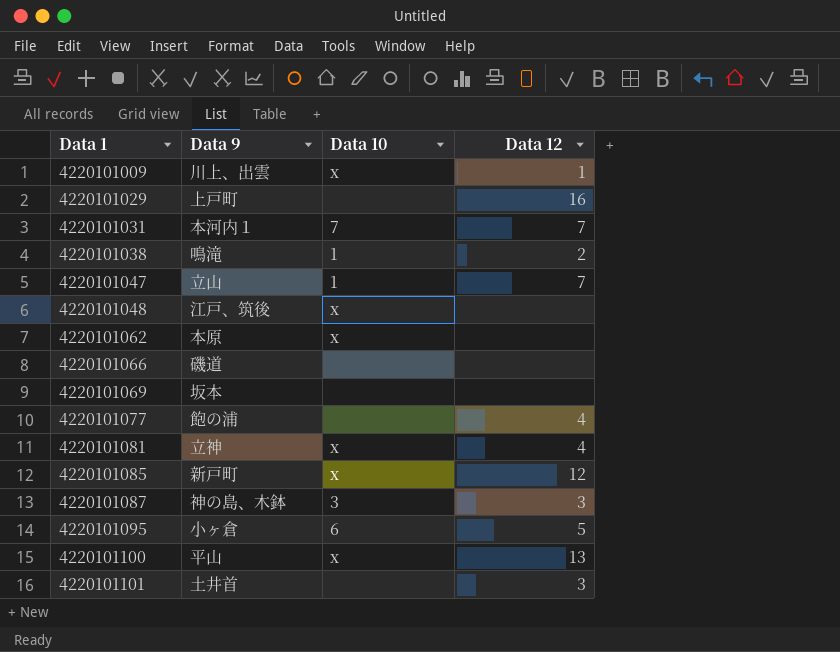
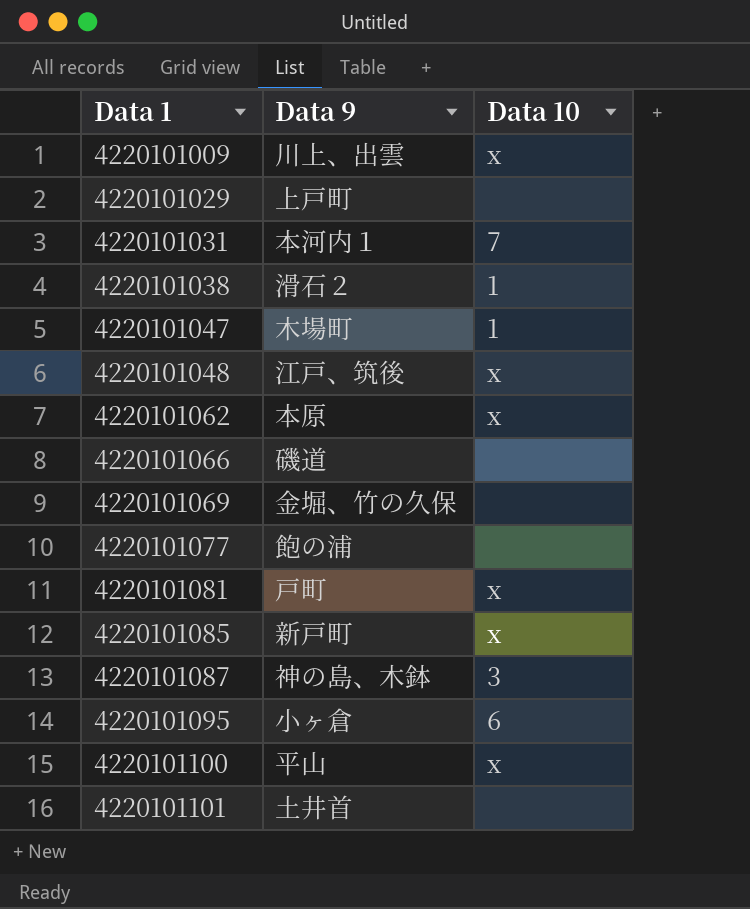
column Data 12 | position: 4 -> none
4220101038 | Data 9: 鳴滝 -> 滑石２
4220101047 | Data 9: 立山 -> 木場町
4220101069 | Data 9: 坂本 -> 金堀、竹の久保
4220101081 | Data 9: 立神 -> 戸町

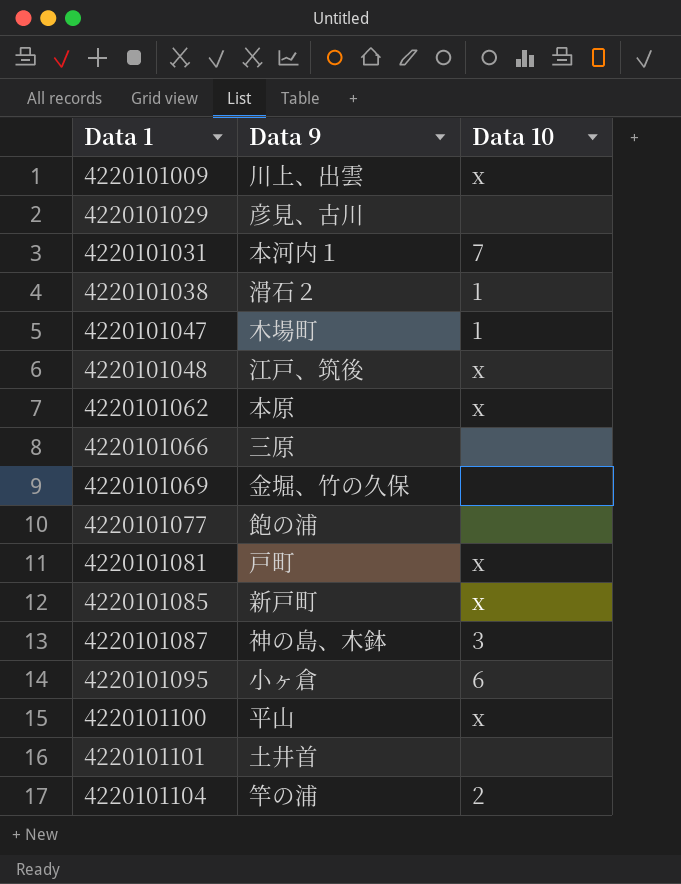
4220101029 | Data 9: 上戸町 -> 彦見、古川
4220101066 | Data 9: 磯道 -> 三原
row 4220101104: none -> 竿の浦 | 2

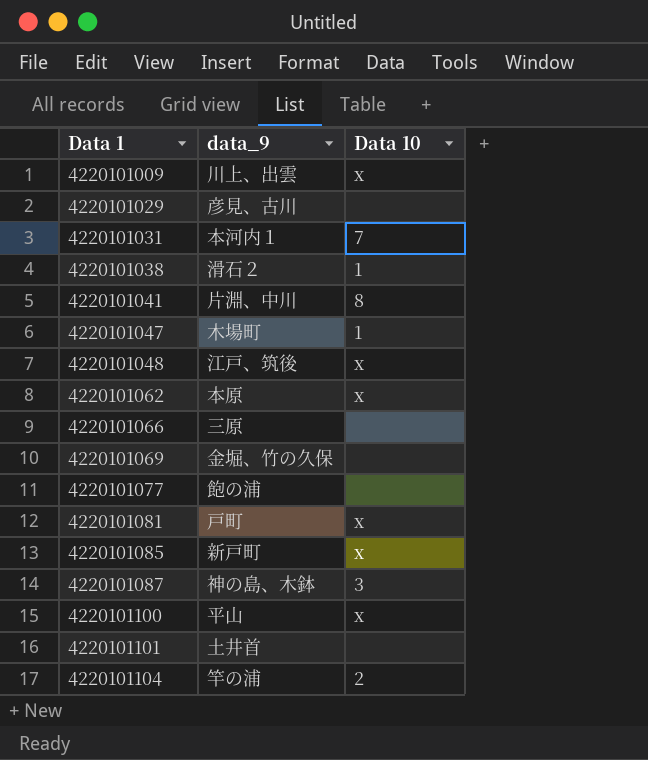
column name: Data 9 -> data_9
row 4220101095: 小ヶ倉 | 6 -> none
row 4220101041: none -> 片淵、中川 | 8

